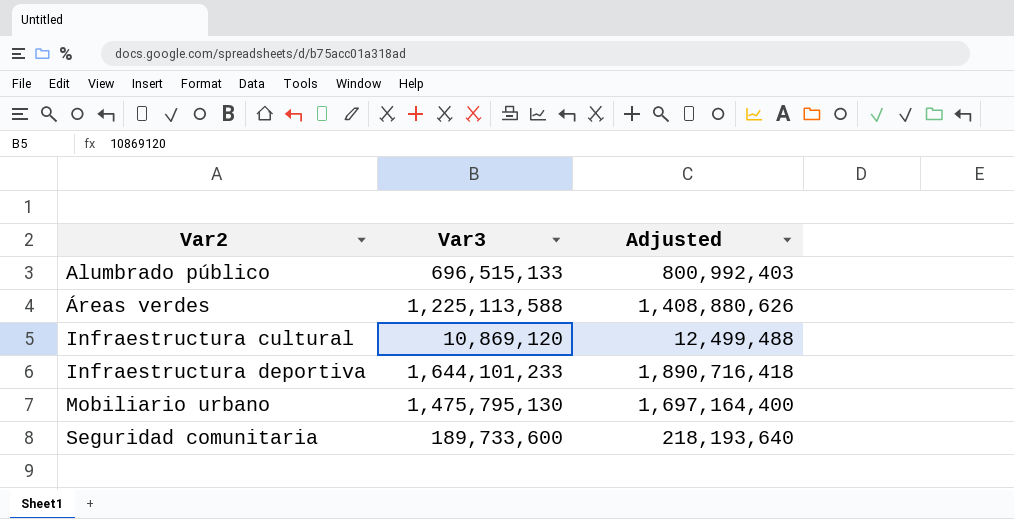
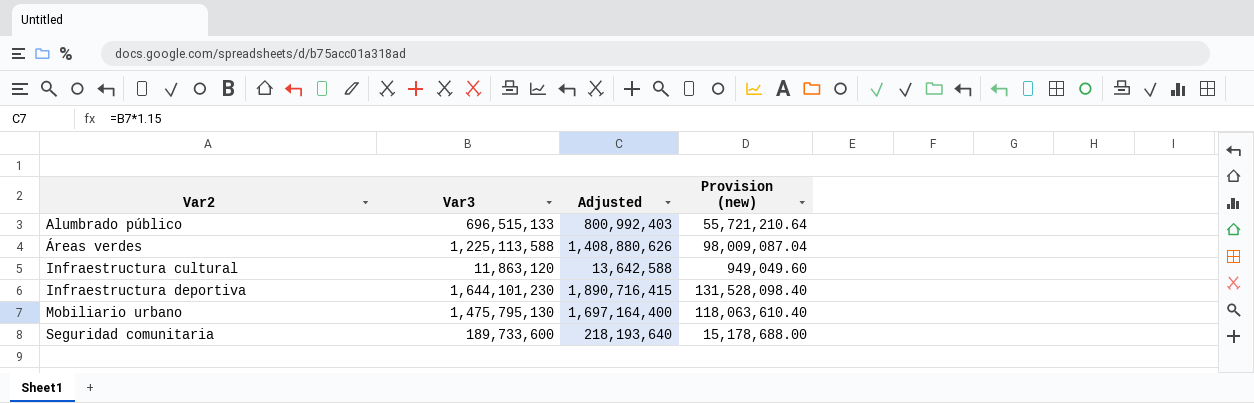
column Provision (new) | formula: none -> [Var3] * 0.08
Infraestructura cultural | Var3: 10,869,120 -> 11,863,120
Infraestructura cultural | Adjusted: 12,499,488 -> 13,642,588
Infraestructura deportiva | Var3: 1,644,101,233 -> 1,644,101,230
Infraestructura deportiva | Adjusted: 1,890,716,418 -> 1,890,716,415

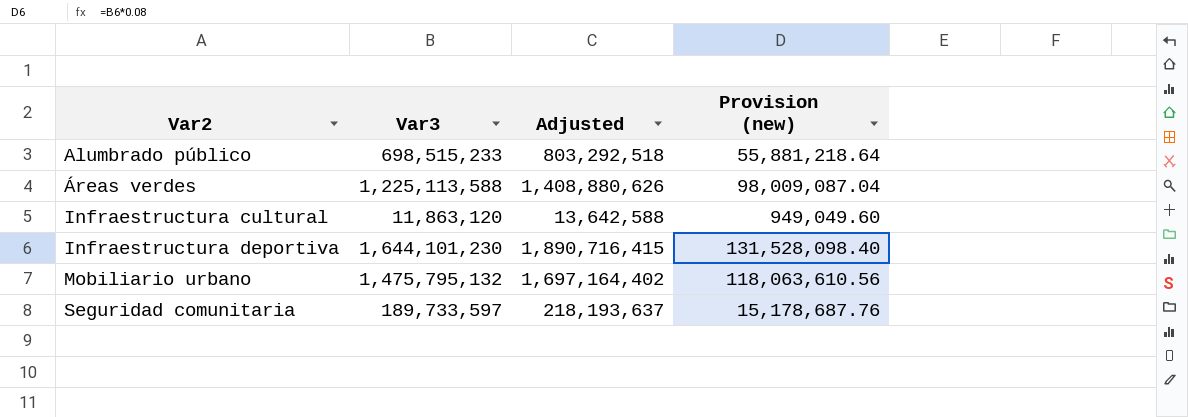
Alumbrado público | Var3: 696,515,133 -> 698,515,233
Alumbrado público | Adjusted: 800,992,403 -> 803,292,518
Alumbrado público | Provision (new): 55,721,210.64 -> 55,881,218.64
Mobiliario urbano | Var3: 1,475,795,130 -> 1,475,795,132
Mobiliario urbano | Adjusted: 1,697,164,400 -> 1,697,164,402
Mobiliario urbano | Provision (new): 118,063,610.40 -> 118,063,610.56
Seguridad comunitaria | Var3: 189,733,600 -> 189,733,597
Seguridad comunitaria | Adjusted: 218,193,640 -> 218,193,637
Seguridad comunitaria | Provision (new): 15,178,688.00 -> 15,178,687.76

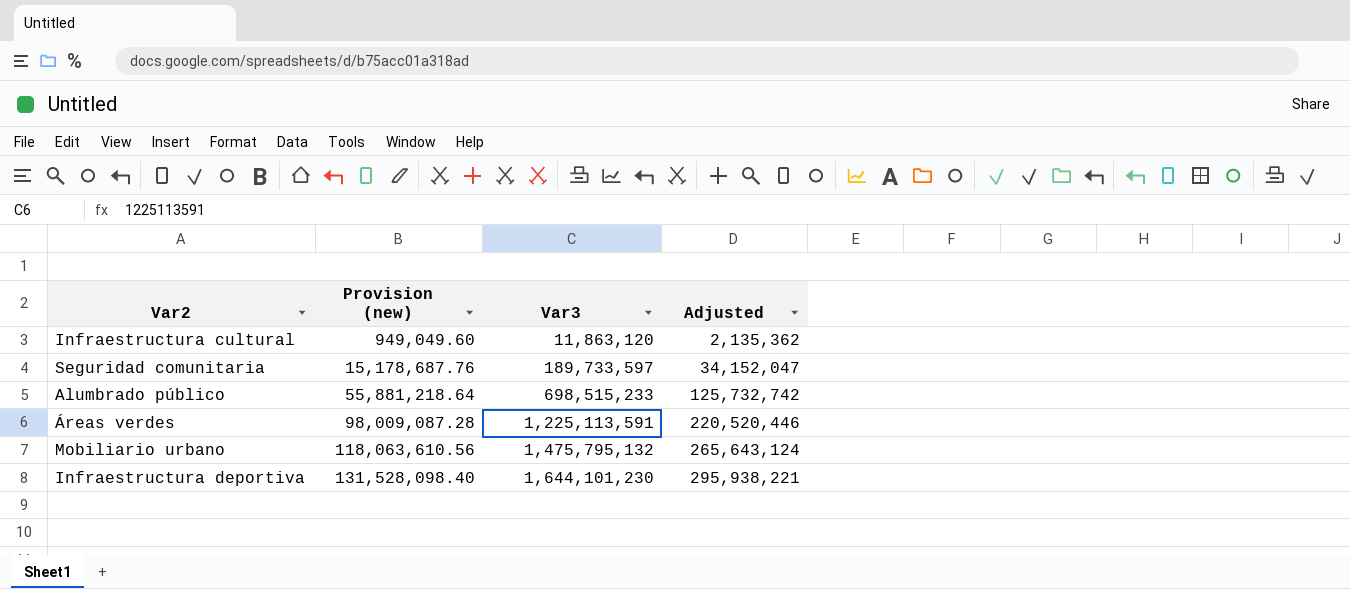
row order: Var2 ascending -> Provision (new) ascending
column Provision (new) | position: 4 -> 2
column Adjusted | formula: [Var3] * 1.15 -> [Var3] * 0.18
Áreas verdes | Provision (new): 98,009,087.04 -> 98,009,087.28
Áreas verdes | Var3: 1,225,113,588 -> 1,225,113,591

